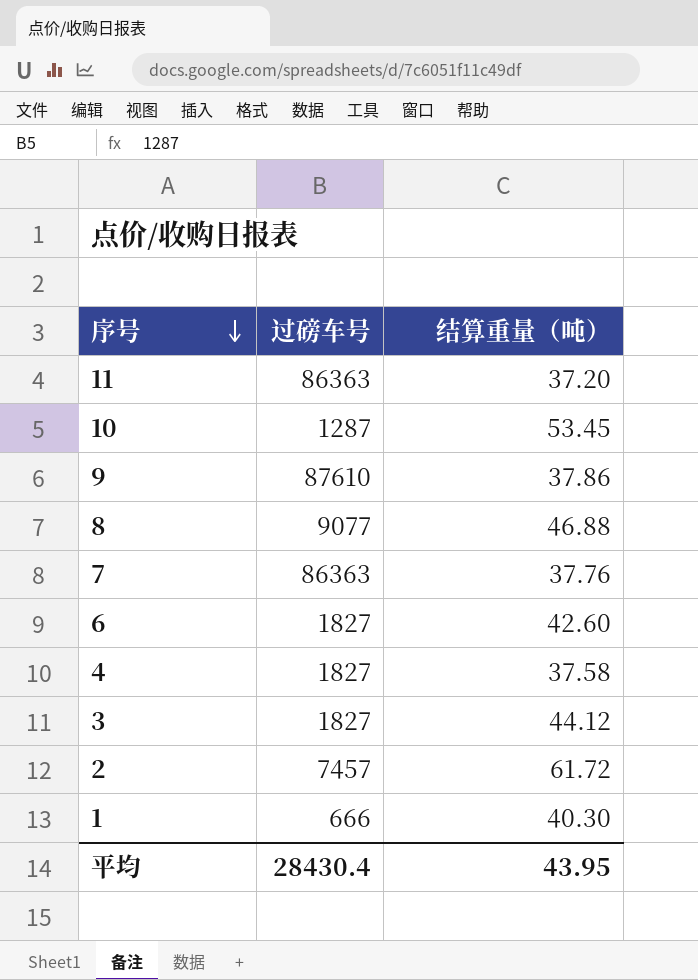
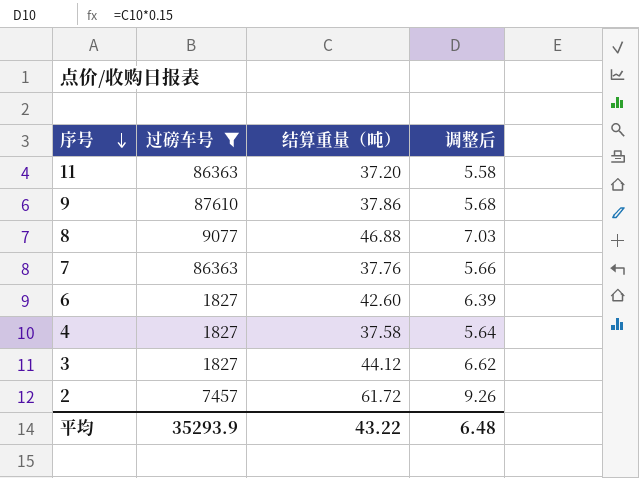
filter: none -> 过磅车号 >= 1827
column 调整后 | formula: none -> [结算重量（吨）] * 0.15
平均 | 过磅车号: 28430.4 -> 35293.9
平均 | 结算重量（吨）: 43.95 -> 43.22

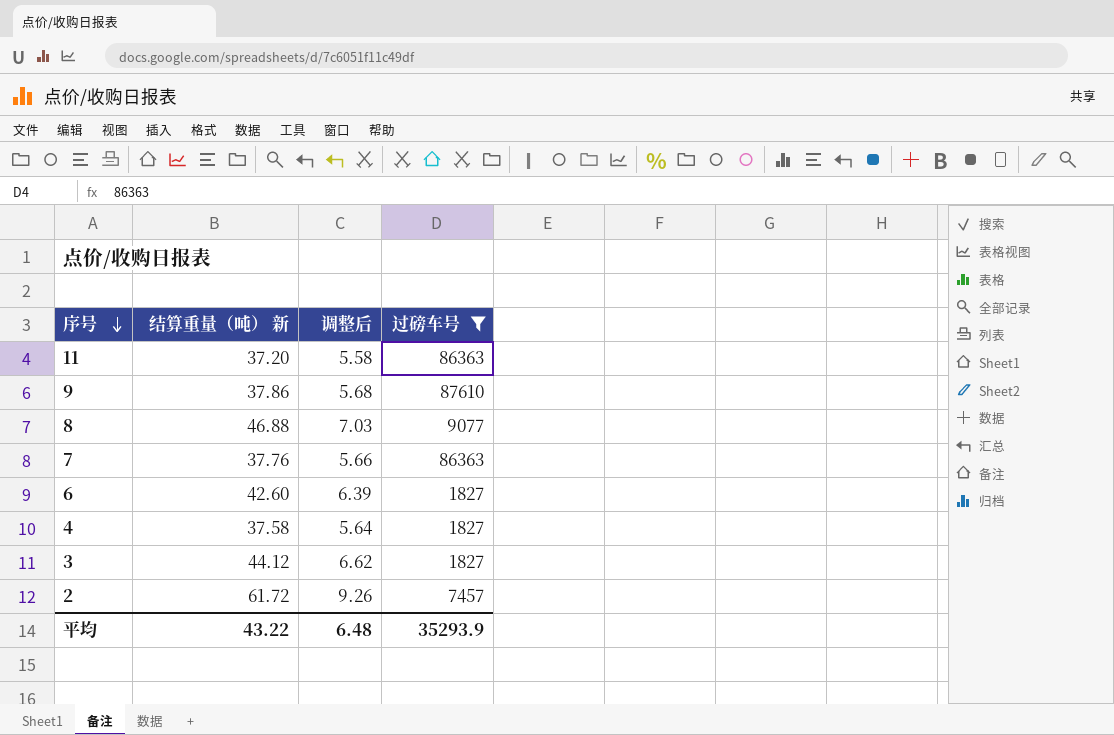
column name: 结算重量（吨） -> 结算重量（吨） 新
column 过磅车号 | position: 2 -> 4

